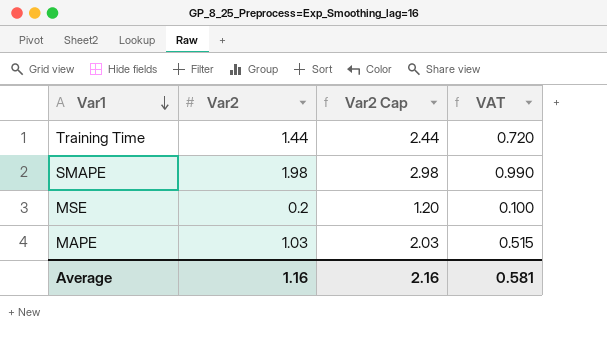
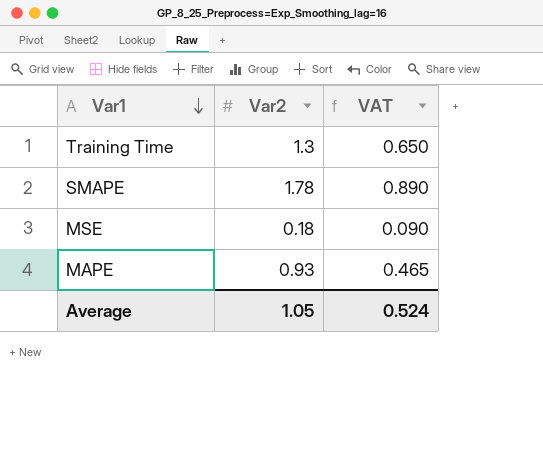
column Var2 Cap | formula: [Var2] + 1 -> none
Training Time | Var2: 1.44 -> 1.3
Training Time | VAT: 0.720 -> 0.650
SMAPE | Var2: 1.98 -> 1.78
SMAPE | VAT: 0.990 -> 0.890
MSE | Var2: 0.2 -> 0.18
MSE | VAT: 0.100 -> 0.090
MAPE | Var2: 1.03 -> 0.93
MAPE | VAT: 0.515 -> 0.465
Average | Var2: 1.16 -> 1.05
Average | VAT: 0.581 -> 0.524

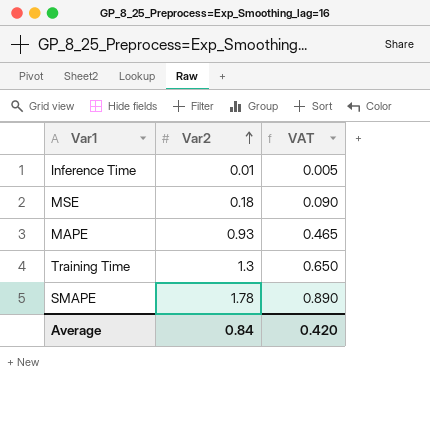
row order: Var1 descending -> Var2 ascending
row Inference Time: none -> 0.01 | 0.005
Average | Var2: 1.05 -> 0.84
Average | VAT: 0.524 -> 0.420

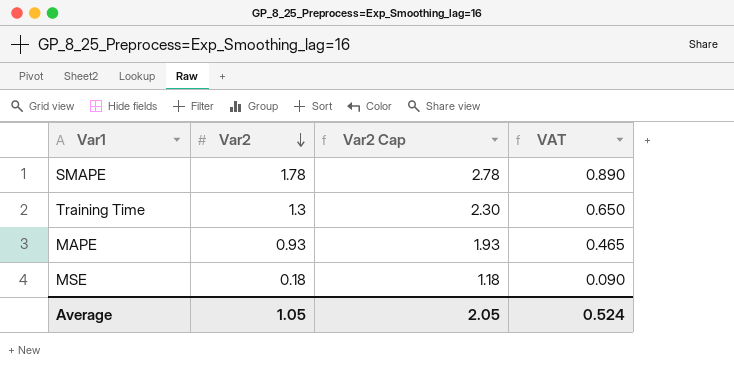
row order: Var2 ascending -> Var2 descending
column Var2 Cap | formula: none -> [Var2] + 1
row Inference Time: 0.01 | 0.005 -> none
Average | Var2: 0.84 -> 1.05
Average | VAT: 0.420 -> 0.524

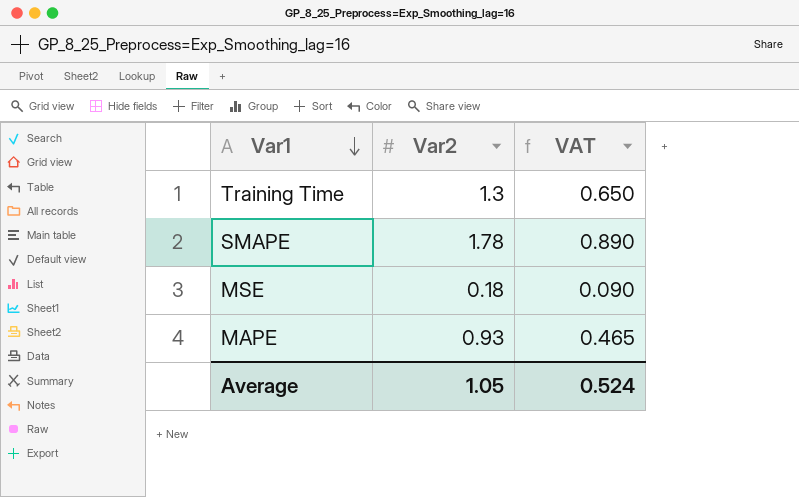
row order: Var2 descending -> Var1 descending
column Var2 Cap | formula: [Var2] + 1 -> none

